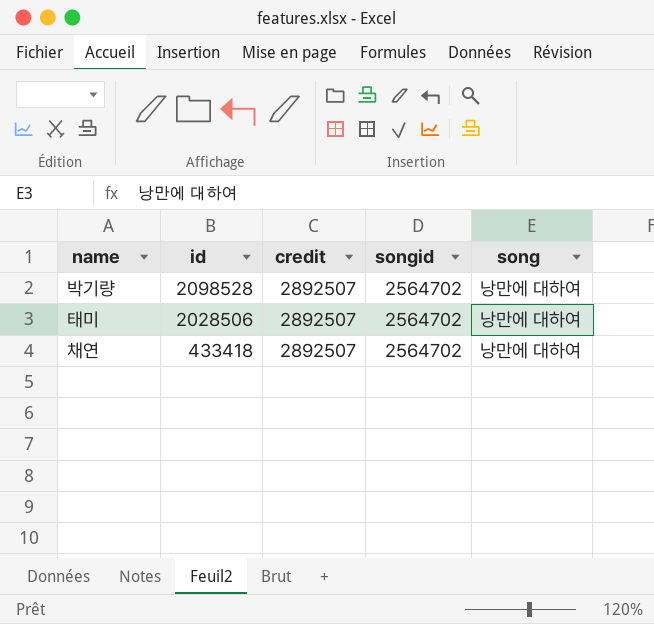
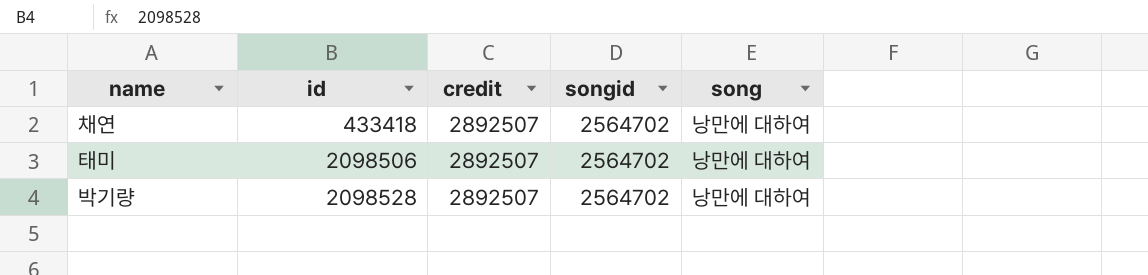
row order: id descending -> id ascending
태미 | id: 2028506 -> 2098506

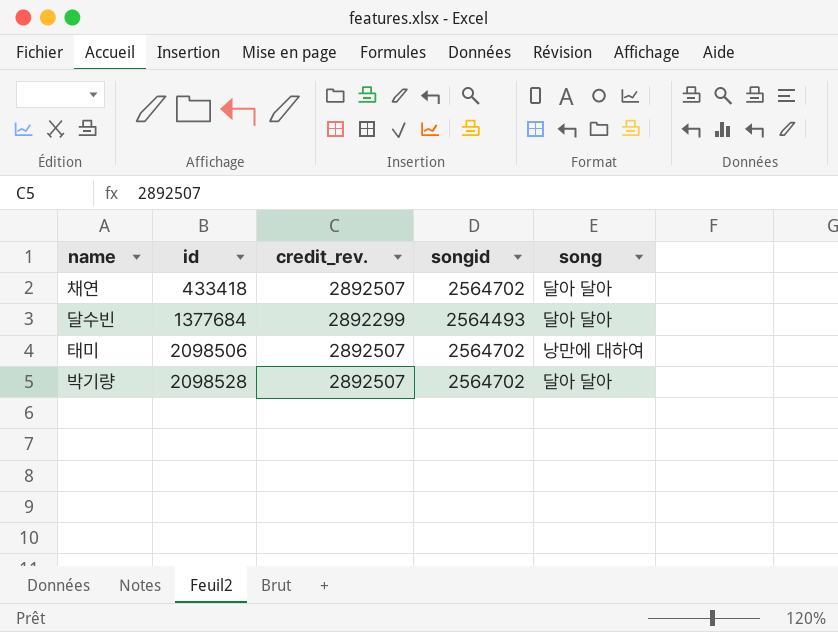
column name: credit -> credit_rev.
채연 | song: 낭만에 대하여 -> 달아 달아
row 달수빈: none -> 1377684 | 2892299 | 2564493 | 달아 달아
박기량 | song: 낭만에 대하여 -> 달아 달아

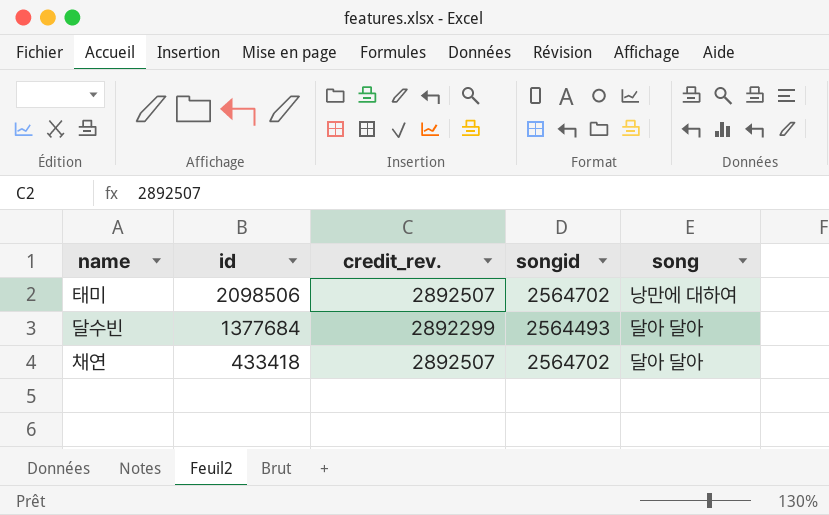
row order: id ascending -> id descending
row 박기량: 2098528 | 2892507 | 2564702 | 달아 달아 -> none

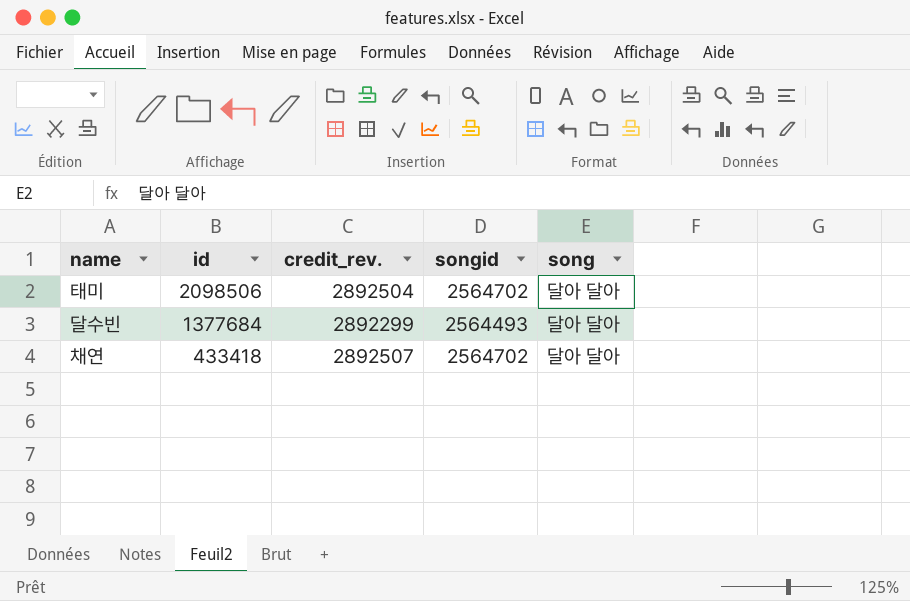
태미 | credit_rev.: 2892507 -> 2892504
태미 | song: 낭만에 대하여 -> 달아 달아

